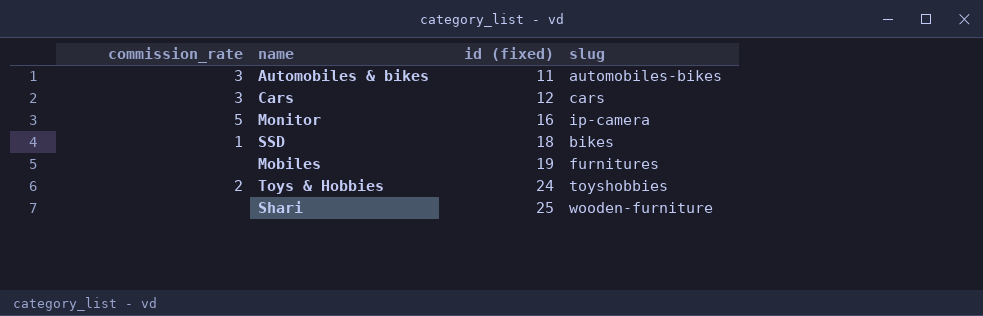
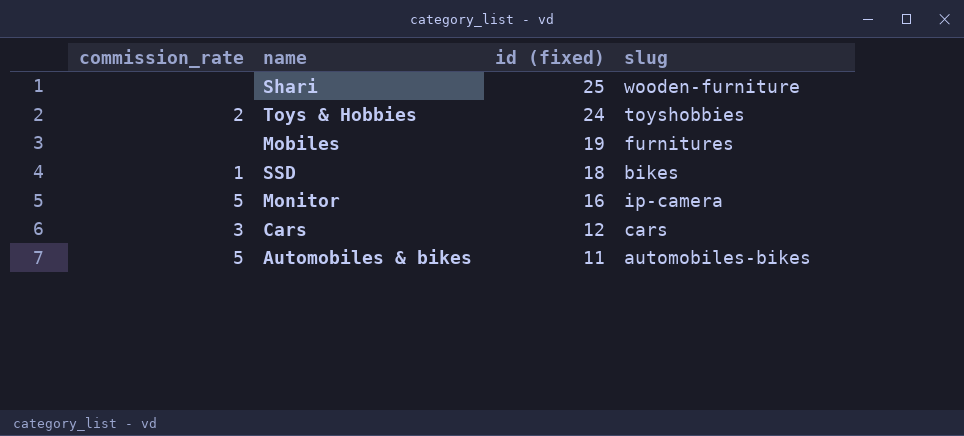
row order: id (fixed) ascending -> id (fixed) descending
Automobiles & bikes | commission_rate: 3 -> 5

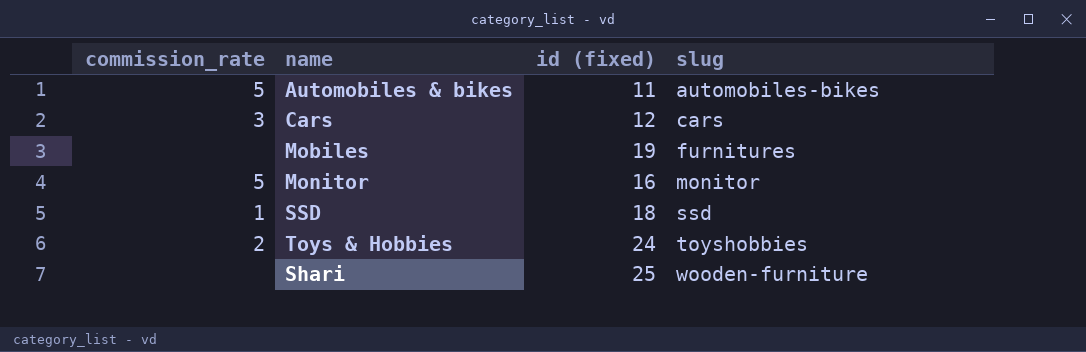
row order: id (fixed) descending -> slug ascending
Monitor | slug: ip-camera -> monitor
SSD | slug: bikes -> ssd

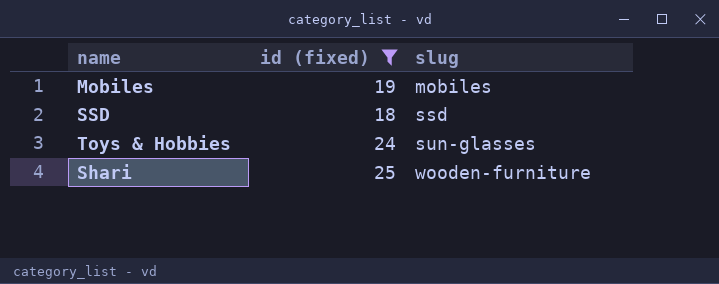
filter: none -> id (fixed) >= 18
column commission_rate | position: 1 -> none
Mobiles | slug: furnitures -> mobiles
Toys & Hobbies | slug: toyshobbies -> sun-glasses

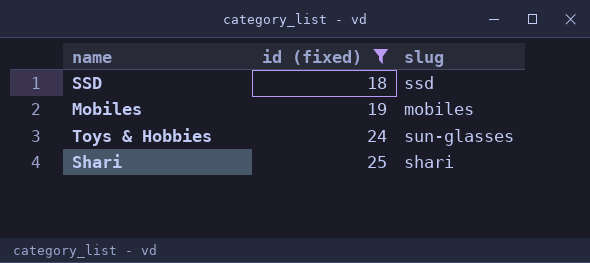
row order: slug ascending -> id (fixed) ascending
Shari | slug: wooden-furniture -> shari

